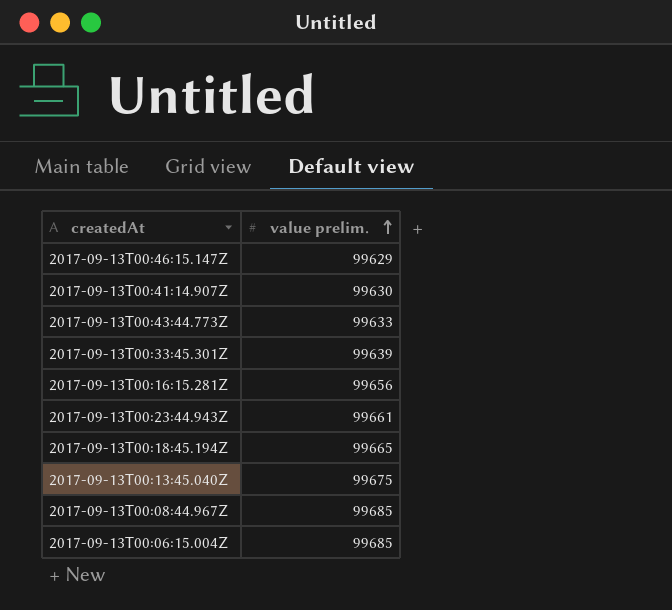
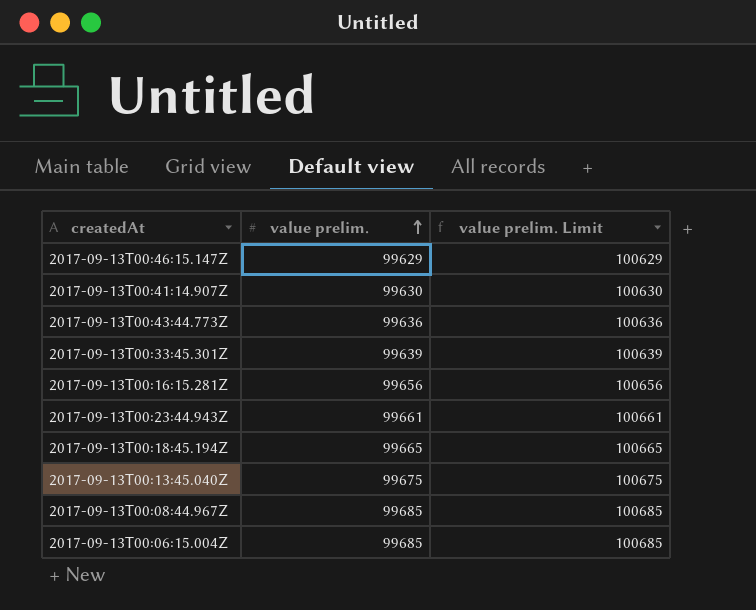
column value prelim. Limit | formula: none -> [value prelim.] + 1000
2017-09-13T00:43:44.773Z | value prelim.: 99633 -> 99636

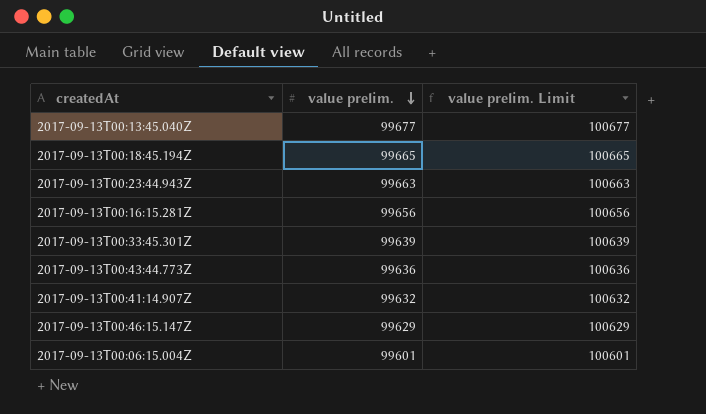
row order: value prelim. ascending -> value prelim. descending
row 2017-09-13T00:08:44.967Z: 99685 | 100685 -> none
2017-09-13T00:13:45.040Z | value prelim.: 99675 -> 99677
2017-09-13T00:13:45.040Z | value prelim. Limit: 100675 -> 100677
2017-09-13T00:23:44.943Z | value prelim.: 99661 -> 99663
2017-09-13T00:23:44.943Z | value prelim. Limit: 100661 -> 100663
2017-09-13T00:41:14.907Z | value prelim.: 99630 -> 99632
2017-09-13T00:41:14.907Z | value prelim. Limit: 100630 -> 100632
2017-09-13T00:06:15.004Z | value prelim.: 99685 -> 99601
2017-09-13T00:06:15.004Z | value prelim. Limit: 100685 -> 100601

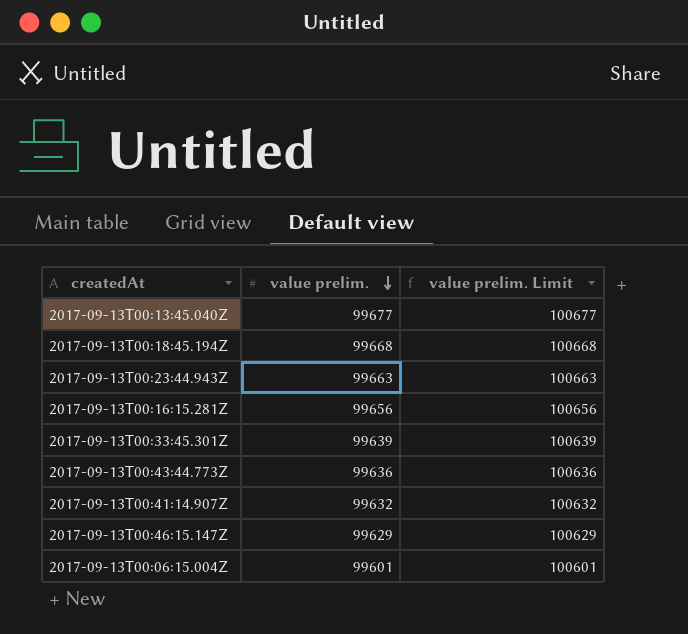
2017-09-13T00:18:45.194Z | value prelim.: 99665 -> 99668
2017-09-13T00:18:45.194Z | value prelim. Limit: 100665 -> 100668

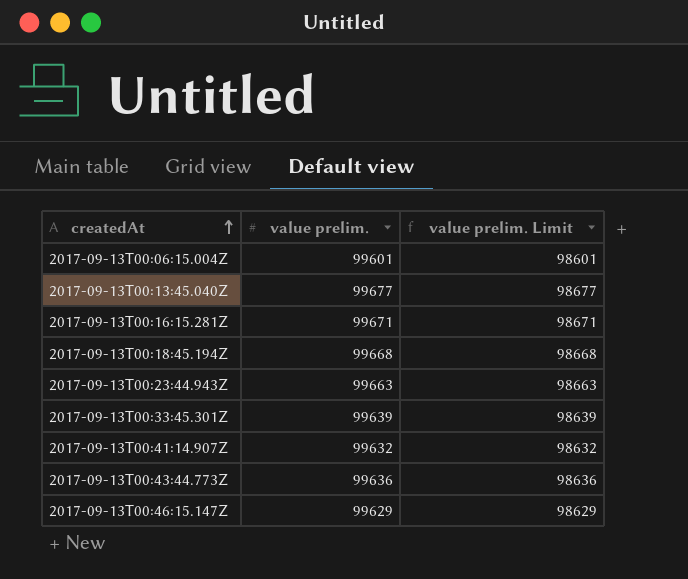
row order: value prelim. descending -> createdAt ascending
column value prelim. Limit | formula: [value prelim.] + 1000 -> [value prelim.] - 1000
2017-09-13T00:16:15.281Z | value prelim.: 99656 -> 99671

